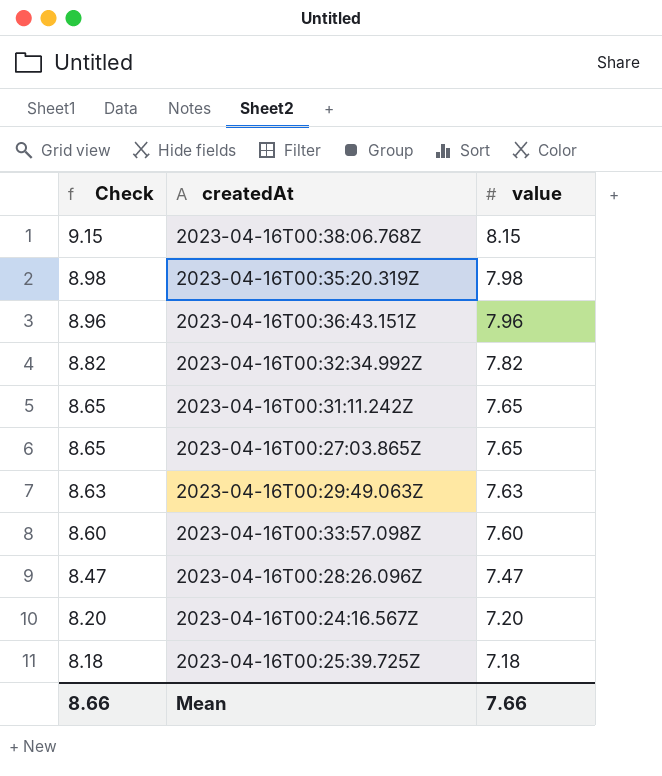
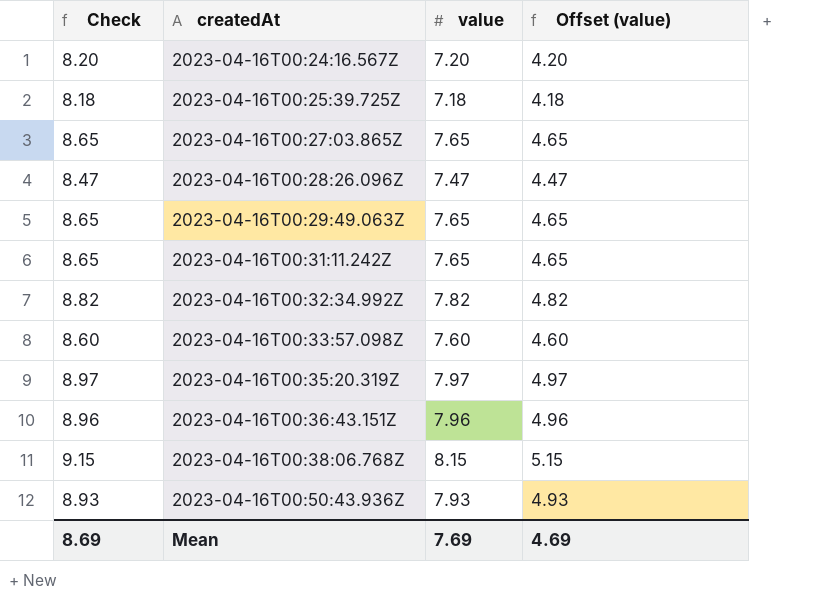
row order: Check descending -> createdAt ascending
column Offset (value) | formula: none -> [value] - 3
2023-04-16T00:29:49.063Z | Check: 8.63 -> 8.65
2023-04-16T00:29:49.063Z | value: 7.63 -> 7.65
2023-04-16T00:35:20.319Z | Check: 8.98 -> 8.97
2023-04-16T00:35:20.319Z | value: 7.98 -> 7.97
row 2023-04-16T00:50:43.936Z: none -> 8.93 | 7.93 | 4.93
Mean | Check: 8.66 -> 8.69
Mean | value: 7.66 -> 7.69

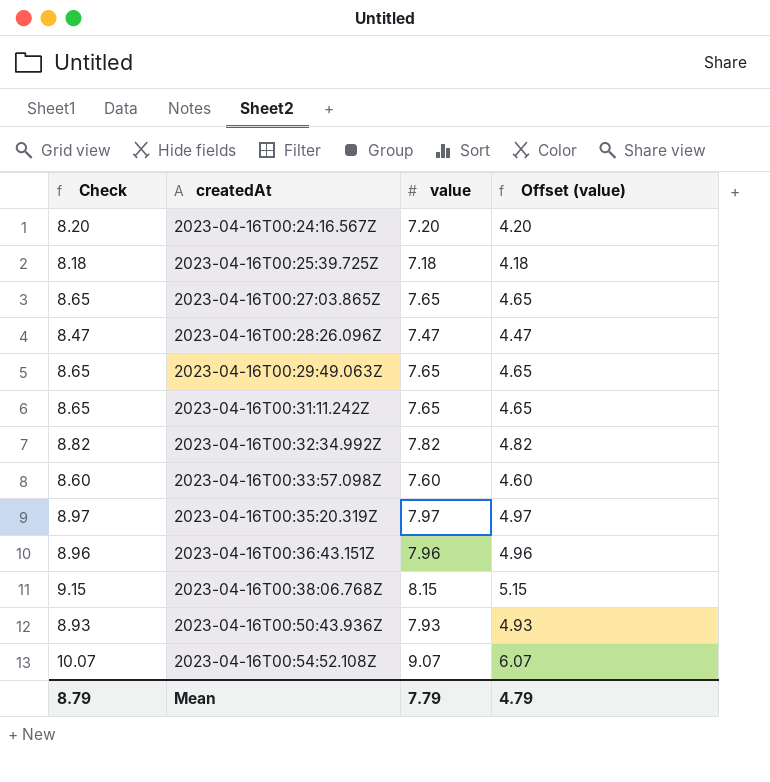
row 2023-04-16T00:54:52.108Z: none -> 10.07 | 9.07 | 6.07
Mean | Check: 8.69 -> 8.79
Mean | value: 7.69 -> 7.79
Mean | Offset (value): 4.69 -> 4.79

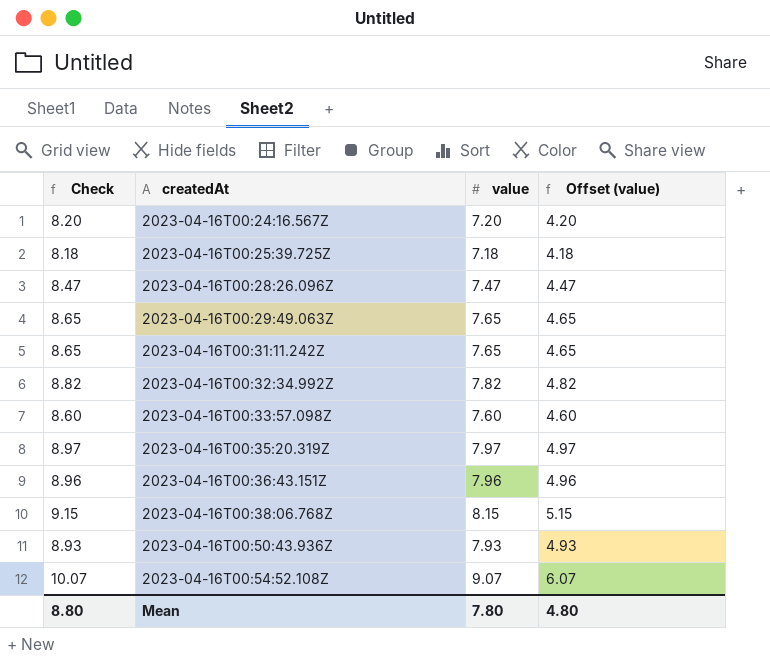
row 2023-04-16T00:27:03.865Z: 8.65 | 7.65 | 4.65 -> none
Mean | Check: 8.79 -> 8.80
Mean | value: 7.79 -> 7.80
Mean | Offset (value): 4.79 -> 4.80

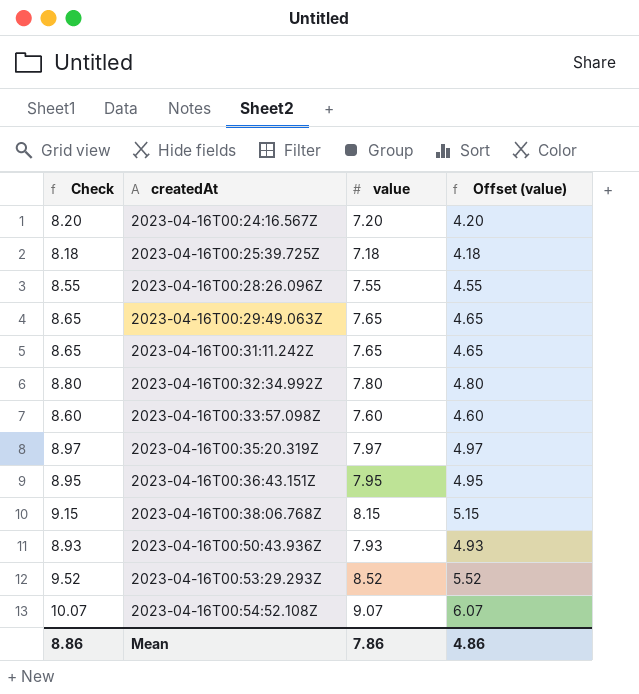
2023-04-16T00:28:26.096Z | Check: 8.47 -> 8.55
2023-04-16T00:28:26.096Z | value: 7.47 -> 7.55
2023-04-16T00:28:26.096Z | Offset (value): 4.47 -> 4.55
2023-04-16T00:32:34.992Z | Check: 8.82 -> 8.80
2023-04-16T00:32:34.992Z | value: 7.82 -> 7.80
2023-04-16T00:32:34.992Z | Offset (value): 4.82 -> 4.80
2023-04-16T00:36:43.151Z | Check: 8.96 -> 8.95
2023-04-16T00:36:43.151Z | value: 7.96 -> 7.95
2023-04-16T00:36:43.151Z | Offset (value): 4.96 -> 4.95
row 2023-04-16T00:53:29.293Z: none -> 9.52 | 8.52 | 5.52
Mean | Check: 8.80 -> 8.86
Mean | value: 7.80 -> 7.86
Mean | Offset (value): 4.80 -> 4.86

